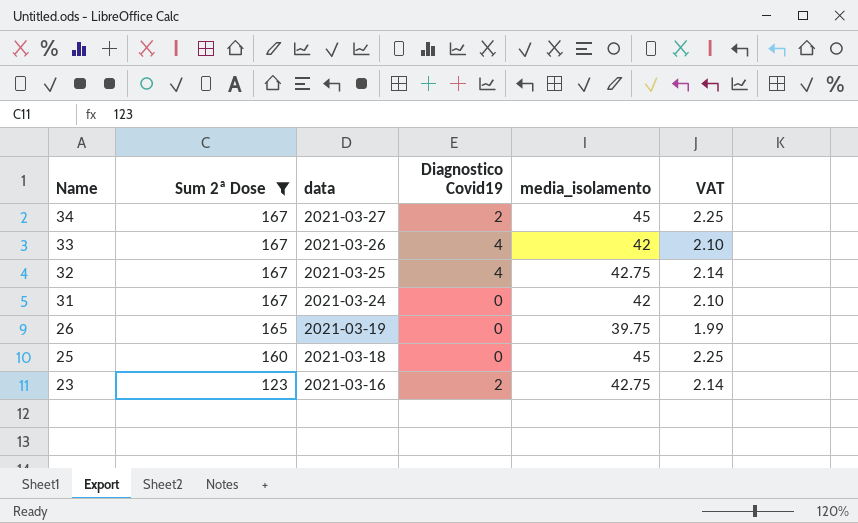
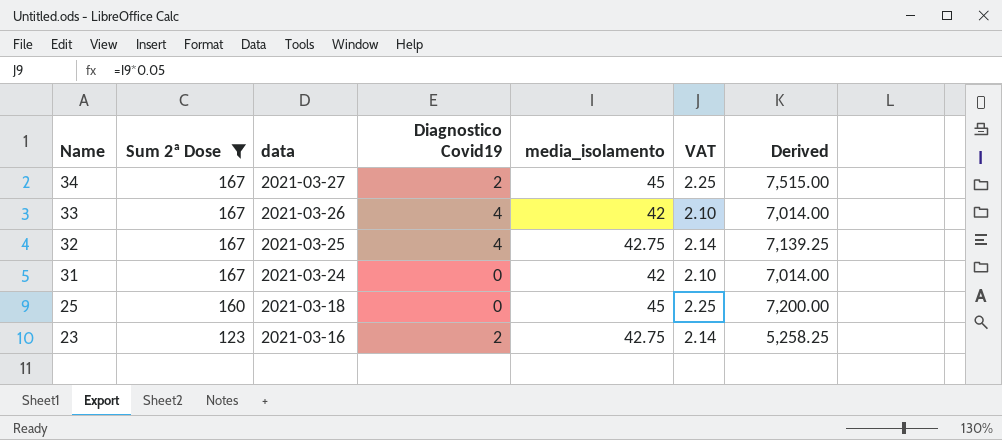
column Derived | formula: none -> [Sum 2ª Dose] * [media_isolamento]
row 26: 165 | 2021-03-19 | 0 | 39.75 | 1.99 -> none

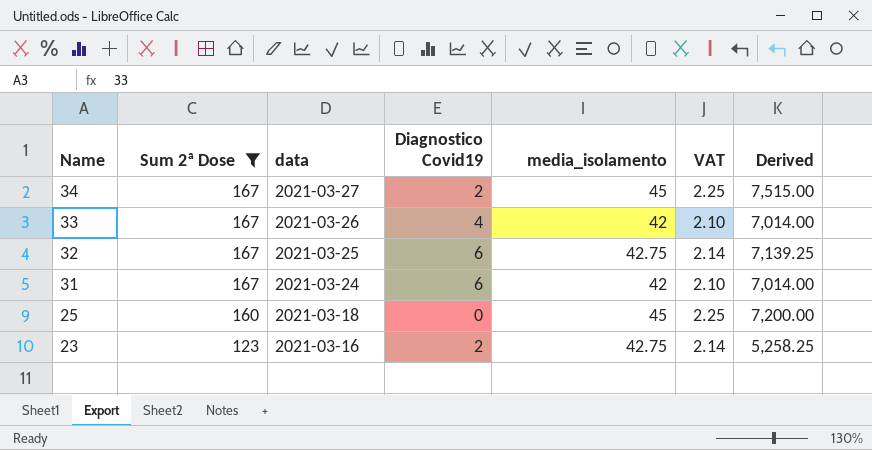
32 | Diagnostico Covid19: 4 -> 6
31 | Diagnostico Covid19: 0 -> 6

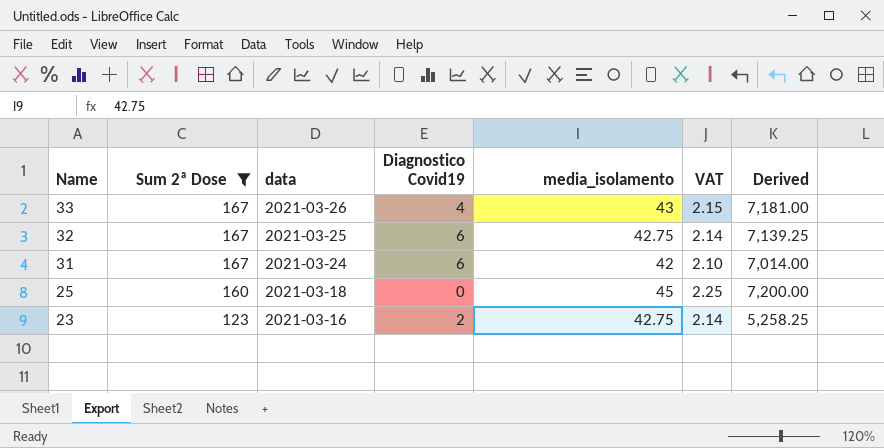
row 34: 167 | 2021-03-27 | 2 | 45 | 2.25 | 7,515.00 -> none
33 | media_isolamento: 42 -> 43
33 | VAT: 2.10 -> 2.15
33 | Derived: 7,014.00 -> 7,181.00

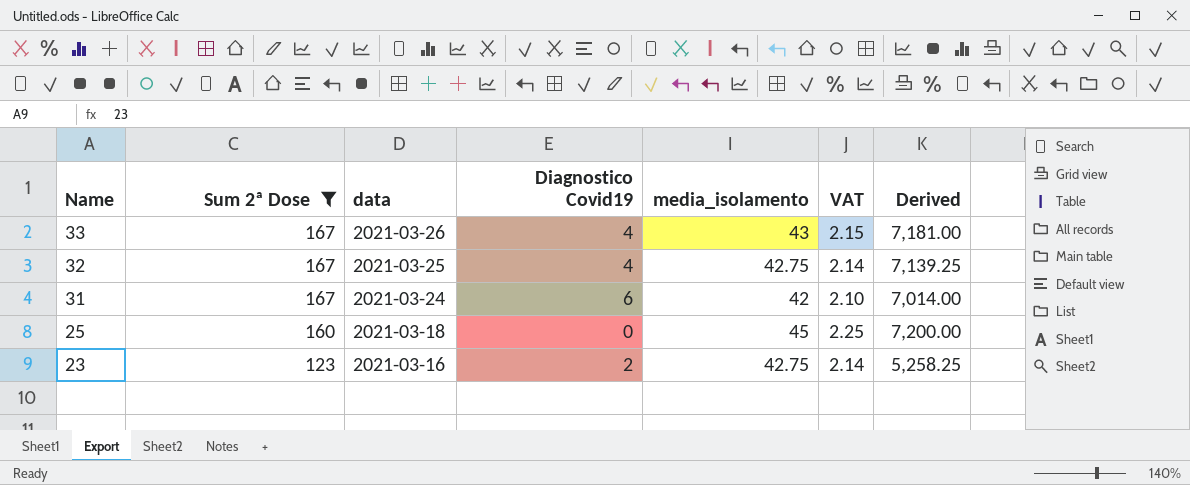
32 | Diagnostico Covid19: 6 -> 4

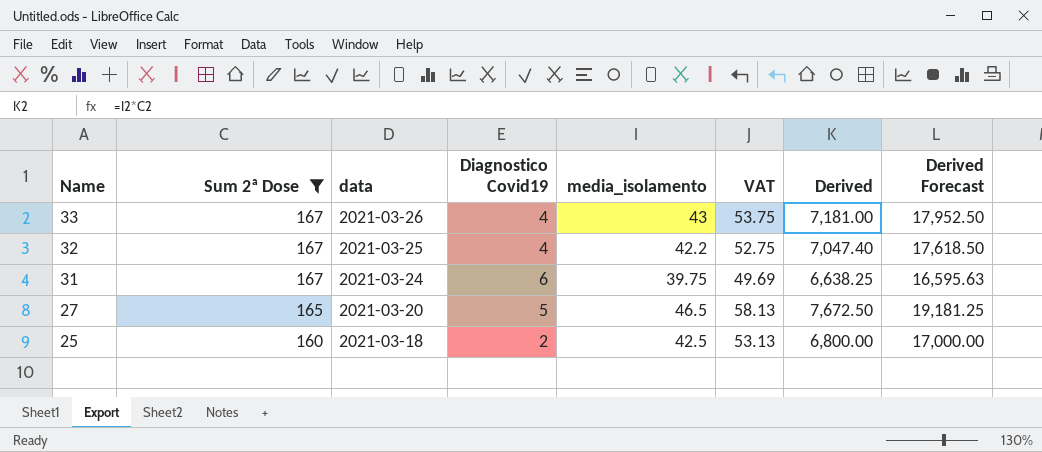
column VAT | formula: [media_isolamento] * 0.05 -> [media_isolamento] * 1.25
column Derived Forecast | formula: none -> [Derived] * 2.5
row 23: 123 | 2021-03-16 | 2 | 42.75 | 2.14 | 5,258.25 -> none
32 | media_isolamento: 42.75 -> 42.2
32 | Derived: 7,139.25 -> 7,047.40
31 | media_isolamento: 42 -> 39.75
31 | Derived: 7,014.00 -> 6,638.25
row 27: none -> 165 | 2021-03-20 | 5 | 46.5 | 58.13 | 7,672.50 | 19,181.25
25 | Diagnostico Covid19: 0 -> 2
25 | media_isolamento: 45 -> 42.5
25 | Derived: 7,200.00 -> 6,800.00

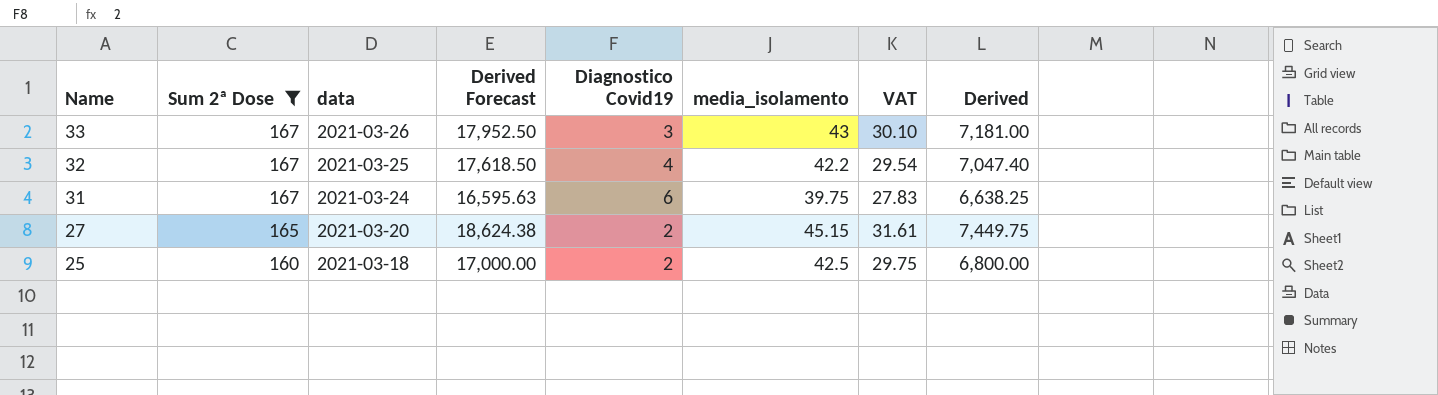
column Derived Forecast | position: 8 -> 4
column VAT | formula: [media_isolamento] * 1.25 -> [media_isolamento] * 0.7
33 | Diagnostico Covid19: 4 -> 3
27 | Derived Forecast: 19,181.25 -> 18,624.38
27 | Diagnostico Covid19: 5 -> 2
27 | media_isolamento: 46.5 -> 45.15
27 | Derived: 7,672.50 -> 7,449.75

